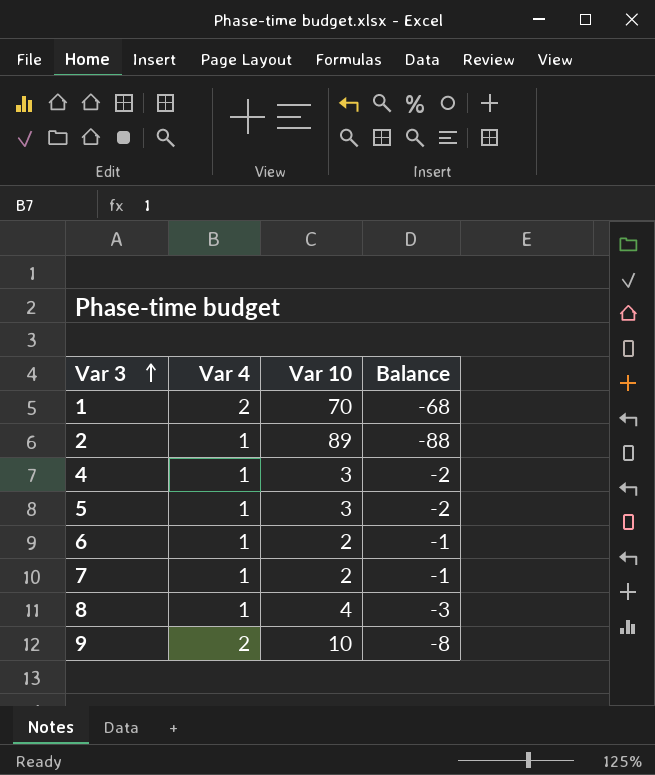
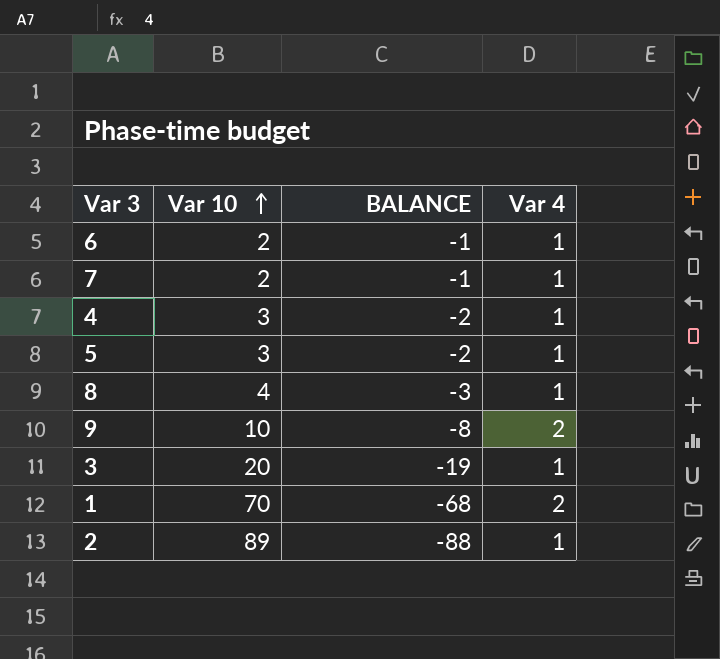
row order: Var 3 ascending -> Var 10 ascending
column name: Balance -> BALANCE
column Var 4 | position: 2 -> 4
row 3: none -> 20 | -19 | 1

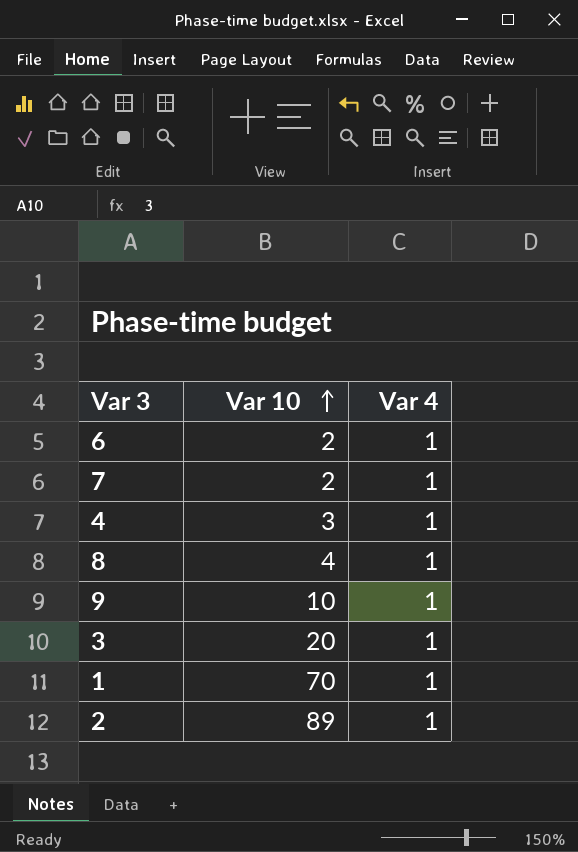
column BALANCE | formula: [Var 4] - [Var 10] -> none
row 5: 3 | -2 | 1 -> none
9 | Var 4: 2 -> 1
1 | Var 4: 2 -> 1

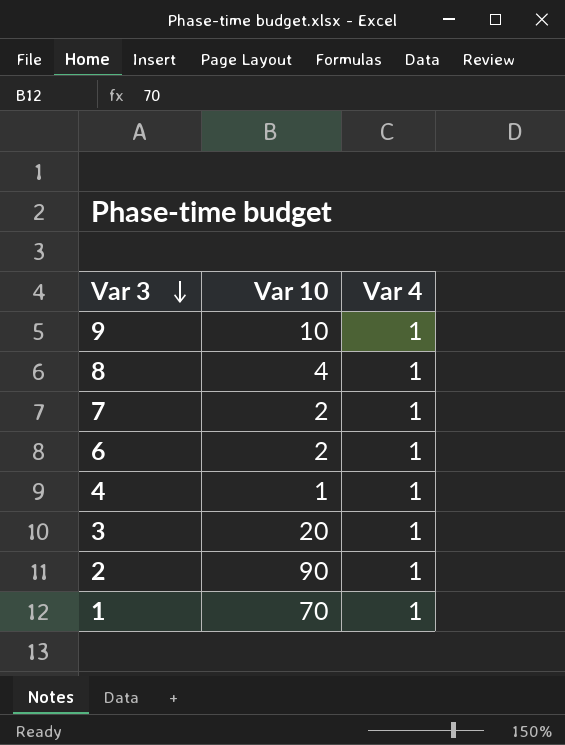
row order: Var 10 ascending -> Var 3 descending
4 | Var 10: 3 -> 1
2 | Var 10: 89 -> 90

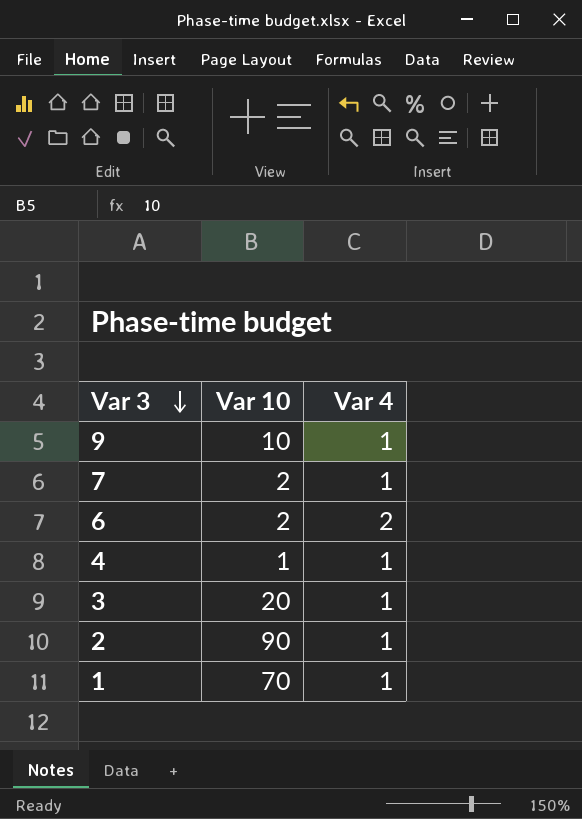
row 8: 4 | 1 -> none
6 | Var 4: 1 -> 2

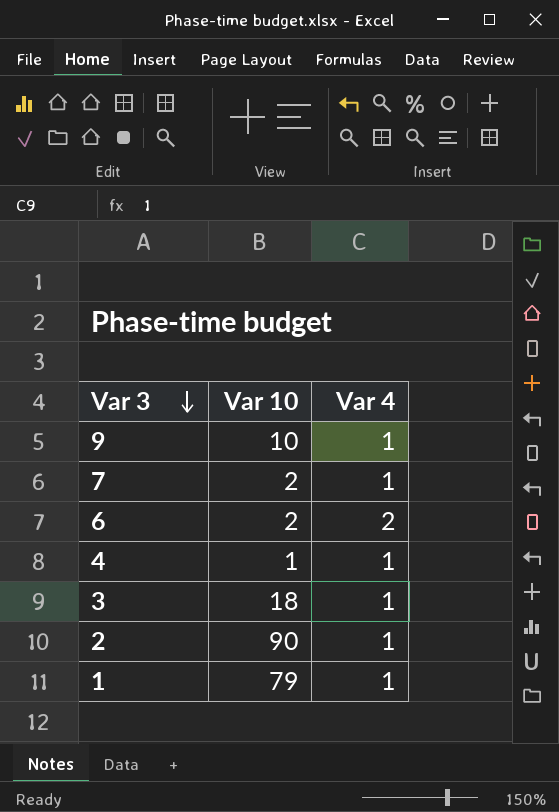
3 | Var 10: 20 -> 18
1 | Var 10: 70 -> 79

